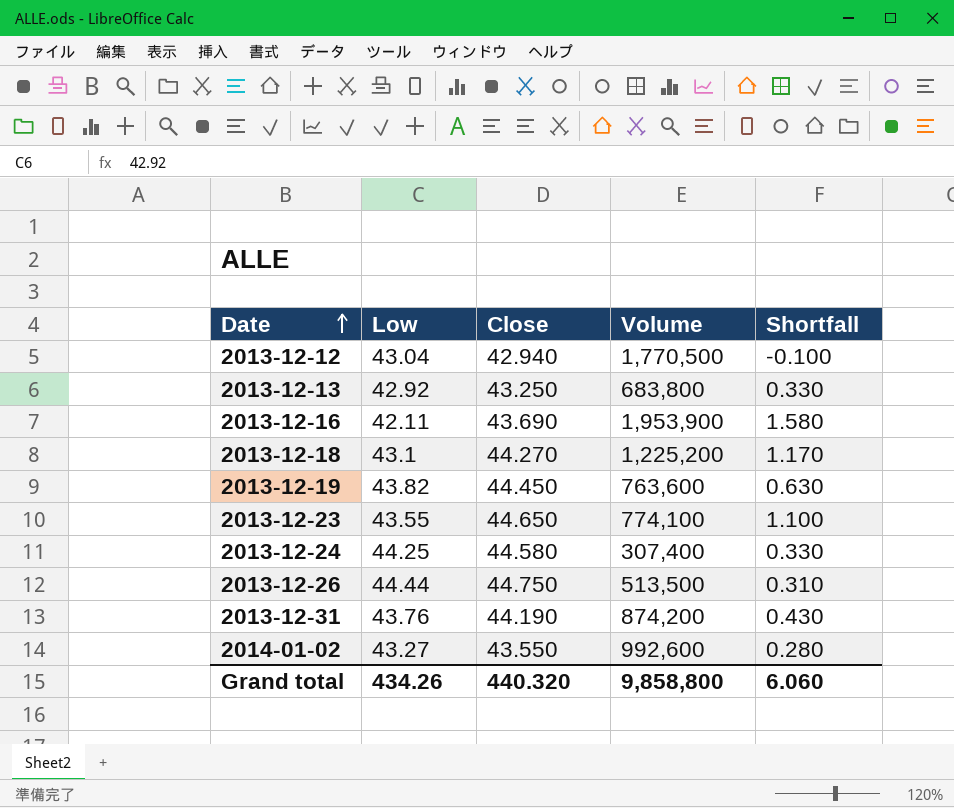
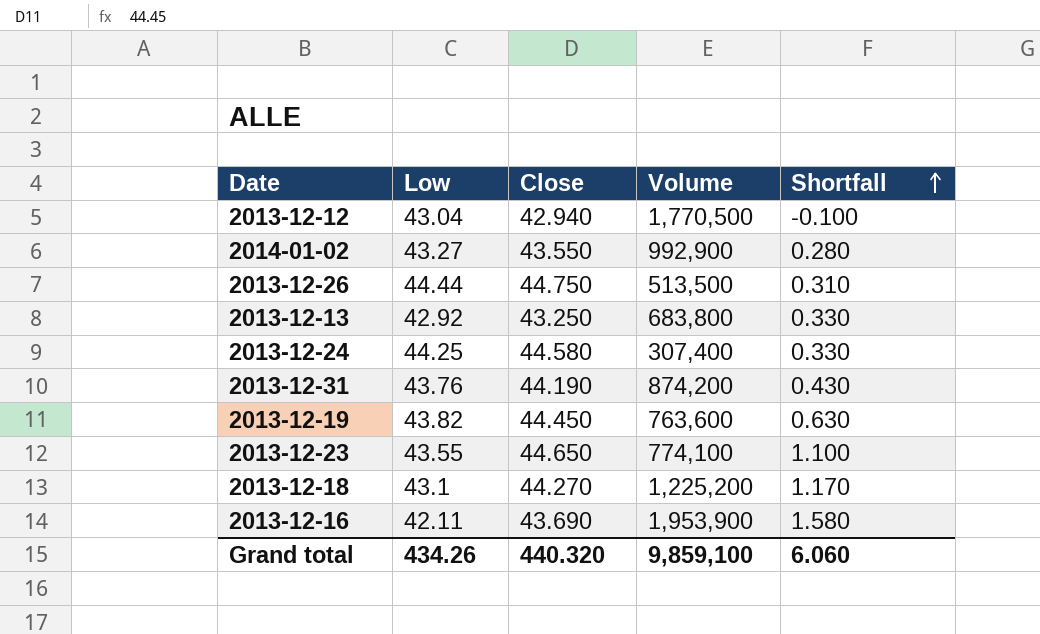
row order: Date ascending -> Shortfall ascending
2014-01-02 | Volume: 992,600 -> 992,900
Grand total | Volume: 9,858,800 -> 9,859,100

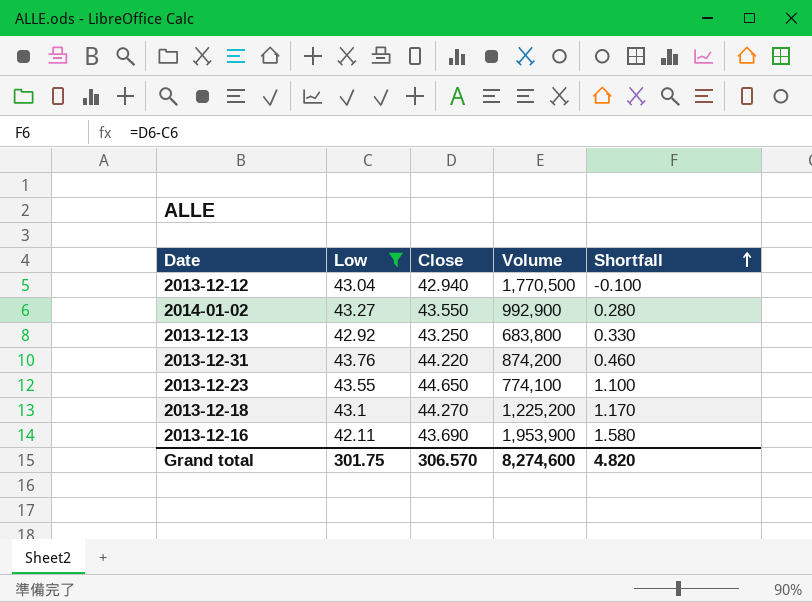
filter: none -> Low <= 43.76
2013-12-31 | Close: 44.190 -> 44.220
2013-12-31 | Shortfall: 0.430 -> 0.460
Grand total | Low: 434.26 -> 301.75
Grand total | Close: 440.320 -> 306.570
Grand total | Volume: 9,859,100 -> 8,274,600
Grand total | Shortfall: 6.060 -> 4.820

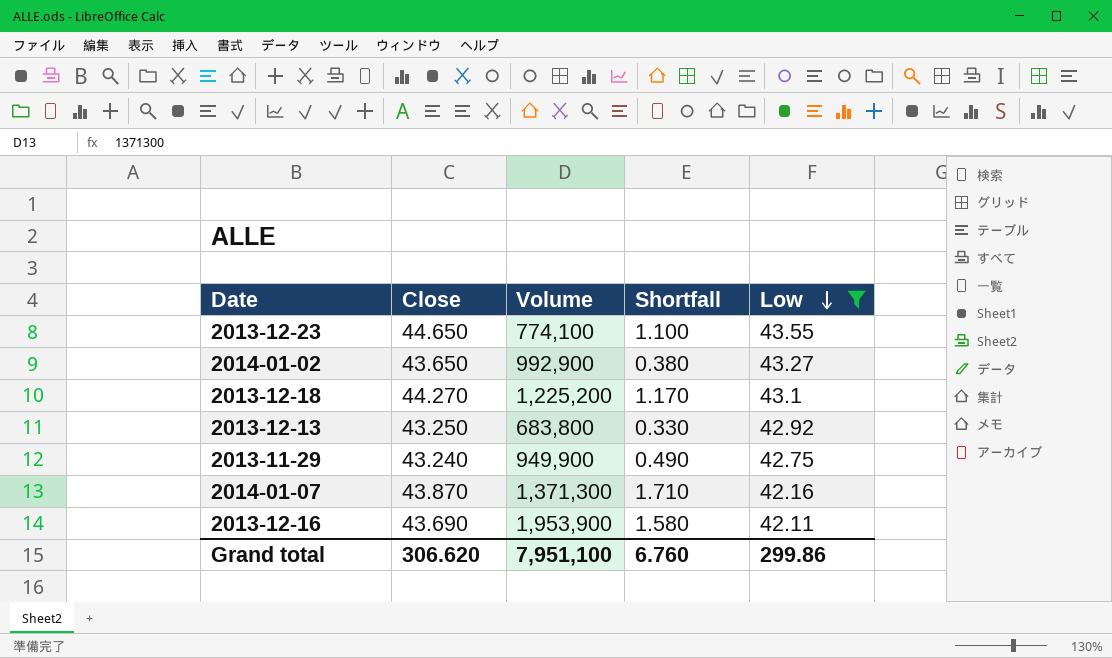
row order: Shortfall ascending -> Low descending
column Low | position: 2 -> 5
row 2013-12-12: 43.04 | 42.940 | 1,770,500 | -0.100 -> none
row 2013-12-31: 43.76 | 44.220 | 874,200 | 0.460 -> none
2014-01-02 | Close: 43.550 -> 43.650
2014-01-02 | Shortfall: 0.280 -> 0.380
row 2013-11-29: none -> 43.240 | 949,900 | 0.490 | 42.75
row 2014-01-07: none -> 43.870 | 1,371,300 | 1.710 | 42.16
Grand total | Close: 306.570 -> 306.620
Grand total | Volume: 8,274,600 -> 7,951,100
Grand total | Shortfall: 4.820 -> 6.760
Grand total | Low: 301.75 -> 299.86

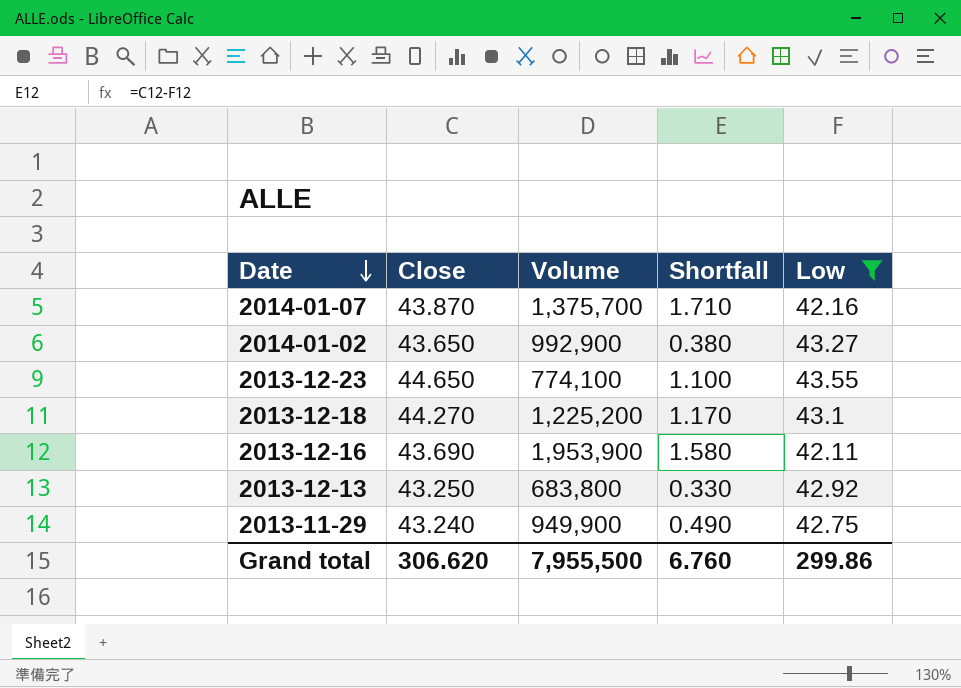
row order: Low descending -> Date descending
2014-01-07 | Volume: 1,371,300 -> 1,375,700
Grand total | Volume: 7,951,100 -> 7,955,500

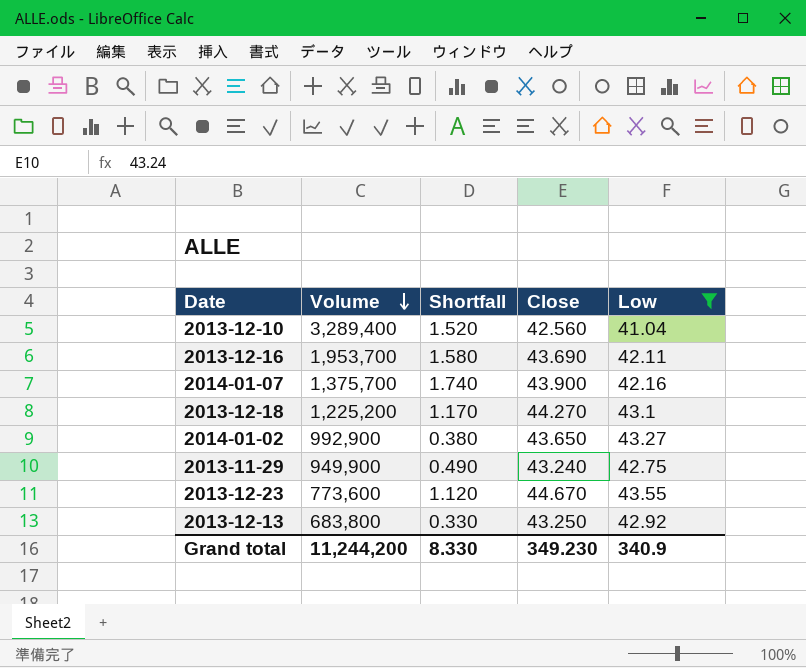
row order: Date descending -> Volume descending
column Close | position: 2 -> 4
row 2013-12-10: none -> 3,289,400 | 1.520 | 42.560 | 41.04
2013-12-16 | Volume: 1,953,900 -> 1,953,700
2014-01-07 | Shortfall: 1.710 -> 1.740
2014-01-07 | Close: 43.870 -> 43.900
2013-12-23 | Volume: 774,100 -> 773,600
2013-12-23 | Shortfall: 1.100 -> 1.120
2013-12-23 | Close: 44.650 -> 44.670
Grand total | Volume: 7,955,500 -> 11,244,200
Grand total | Shortfall: 6.760 -> 8.330
Grand total | Close: 306.620 -> 349.230
Grand total | Low: 299.86 -> 340.9

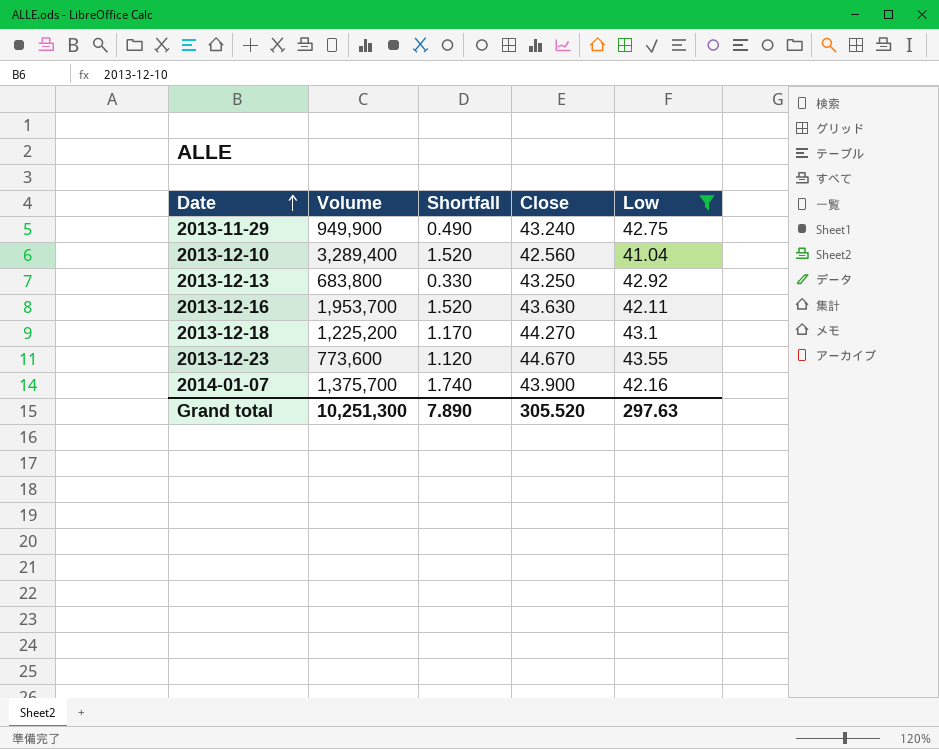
row order: Volume descending -> Date ascending
row 2014-01-02: 992,900 | 0.380 | 43.650 | 43.27 -> none
2013-12-16 | Shortfall: 1.580 -> 1.520
2013-12-16 | Close: 43.690 -> 43.630
Grand total | Volume: 11,244,200 -> 10,251,300
Grand total | Shortfall: 8.330 -> 7.890
Grand total | Close: 349.230 -> 305.520
Grand total | Low: 340.9 -> 297.63

